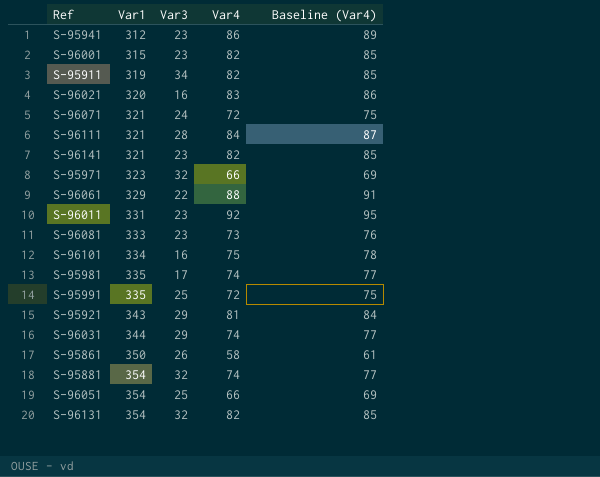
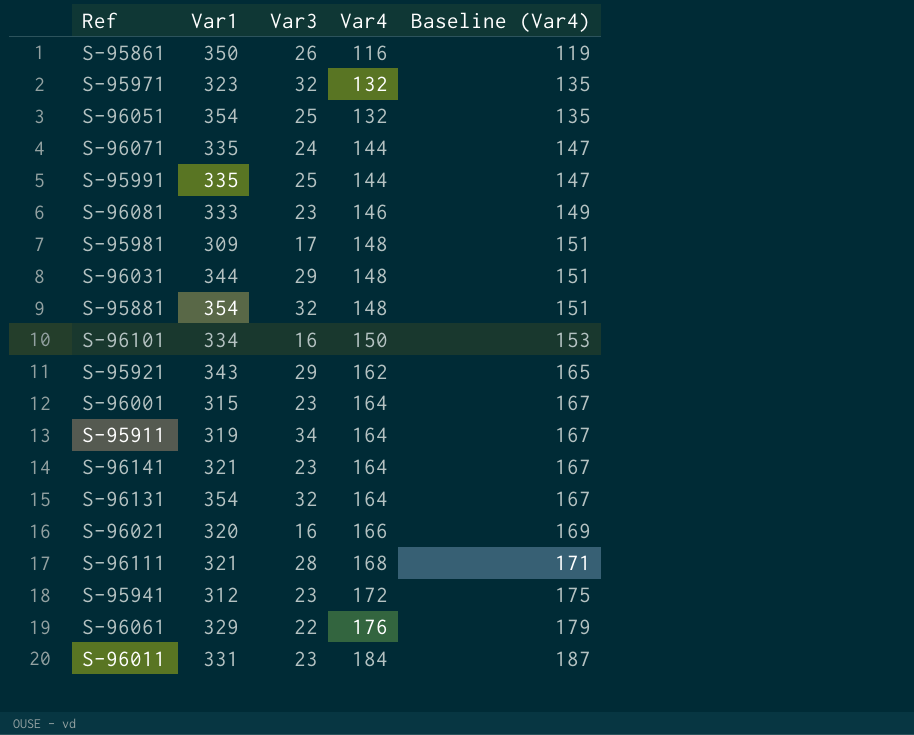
row order: Var1 ascending -> Var4 ascending
S-95861 | Var4: 58 -> 116
S-95861 | Baseline (Var4): 61 -> 119
S-95971 | Var4: 66 -> 132
S-95971 | Baseline (Var4): 69 -> 135
S-96051 | Var4: 66 -> 132
S-96051 | Baseline (Var4): 69 -> 135
S-96071 | Var1: 321 -> 335
S-96071 | Var4: 72 -> 144
S-96071 | Baseline (Var4): 75 -> 147
S-95991 | Var4: 72 -> 144
S-95991 | Baseline (Var4): 75 -> 147
S-96081 | Var4: 73 -> 146
S-96081 | Baseline (Var4): 76 -> 149
S-95981 | Var1: 335 -> 309
S-95981 | Var4: 74 -> 148
S-95981 | Baseline (Var4): 77 -> 151
S-96031 | Var4: 74 -> 148
S-96031 | Baseline (Var4): 77 -> 151
S-95881 | Var4: 74 -> 148
S-95881 | Baseline (Var4): 77 -> 151
S-96101 | Var4: 75 -> 150
S-96101 | Baseline (Var4): 78 -> 153
S-95921 | Var4: 81 -> 162
S-95921 | Baseline (Var4): 84 -> 165
S-96001 | Var4: 82 -> 164
S-96001 | Baseline (Var4): 85 -> 167
S-95911 | Var4: 82 -> 164
S-95911 | Baseline (Var4): 85 -> 167
S-96141 | Var4: 82 -> 164
S-96141 | Baseline (Var4): 85 -> 167
S-96131 | Var4: 82 -> 164
S-96131 | Baseline (Var4): 85 -> 167
S-96021 | Var4: 83 -> 166
S-96021 | Baseline (Var4): 86 -> 169
S-96111 | Var4: 84 -> 168
S-96111 | Baseline (Var4): 87 -> 171
S-95941 | Var4: 86 -> 172
S-95941 | Baseline (Var4): 89 -> 175
S-96061 | Var4: 88 -> 176
S-96061 | Baseline (Var4): 91 -> 179
S-96011 | Var4: 92 -> 184
S-96011 | Baseline (Var4): 95 -> 187

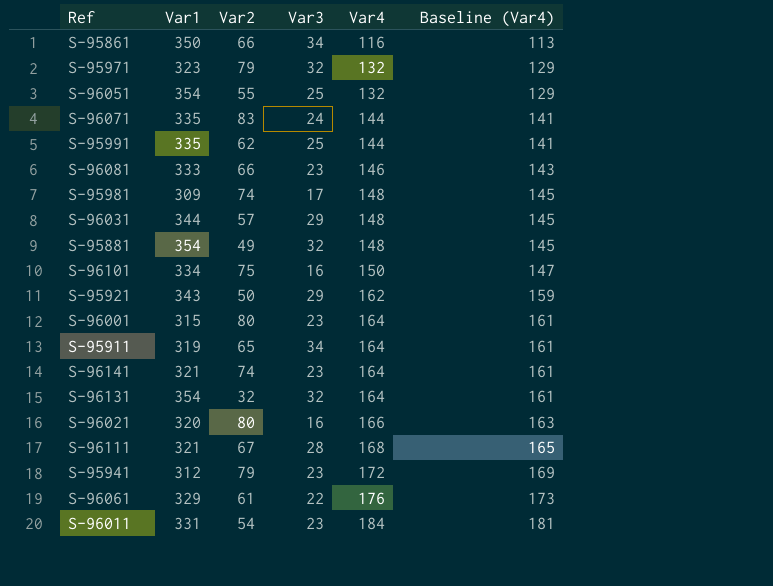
column Var2 | position: none -> 3
column Baseline (Var4) | formula: [Var4] + 3 -> [Var4] - 3
S-95861 | Var3: 26 -> 34

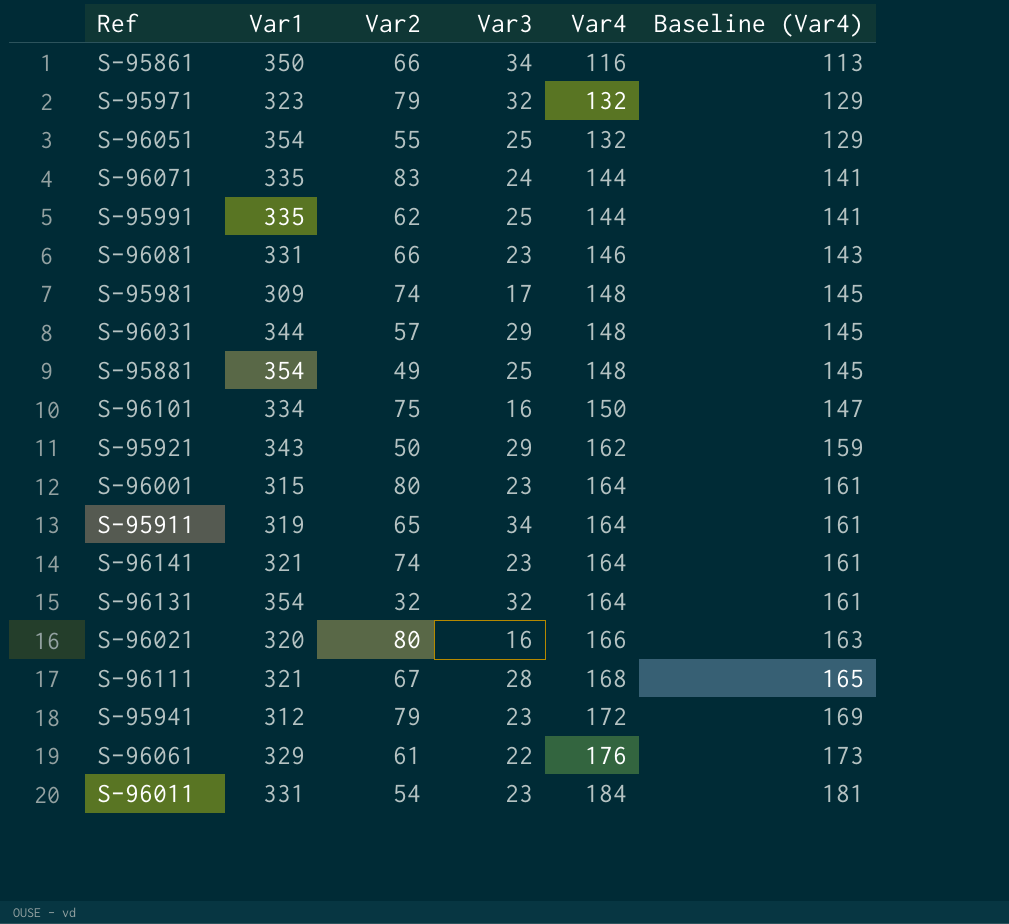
S-96081 | Var1: 333 -> 331
S-95881 | Var3: 32 -> 25

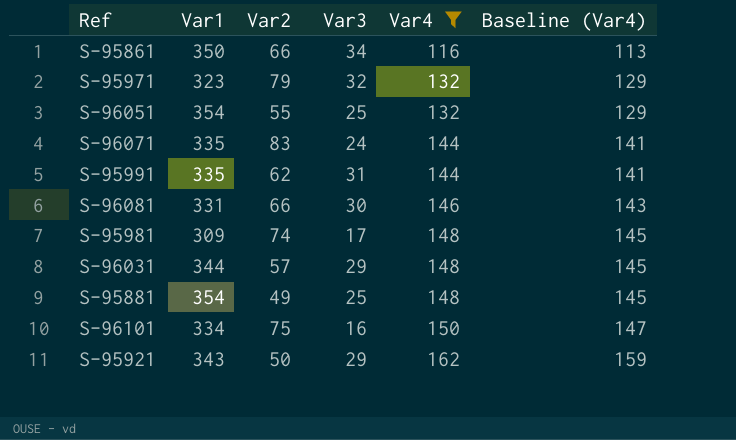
filter: none -> Var4 <= 162
S-95991 | Var3: 25 -> 31
S-96081 | Var3: 23 -> 30

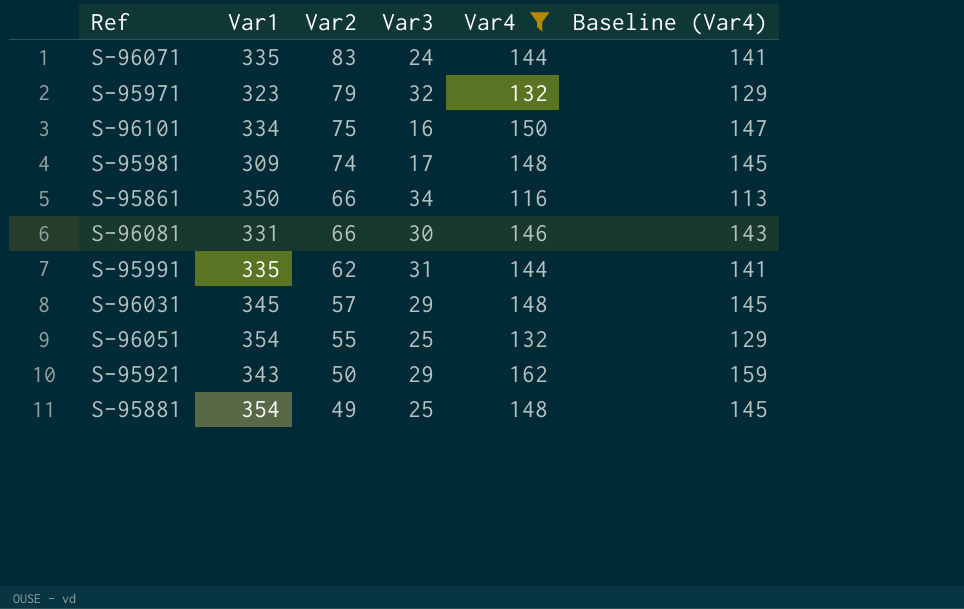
row order: Var4 ascending -> Var2 descending
S-96031 | Var1: 344 -> 345

